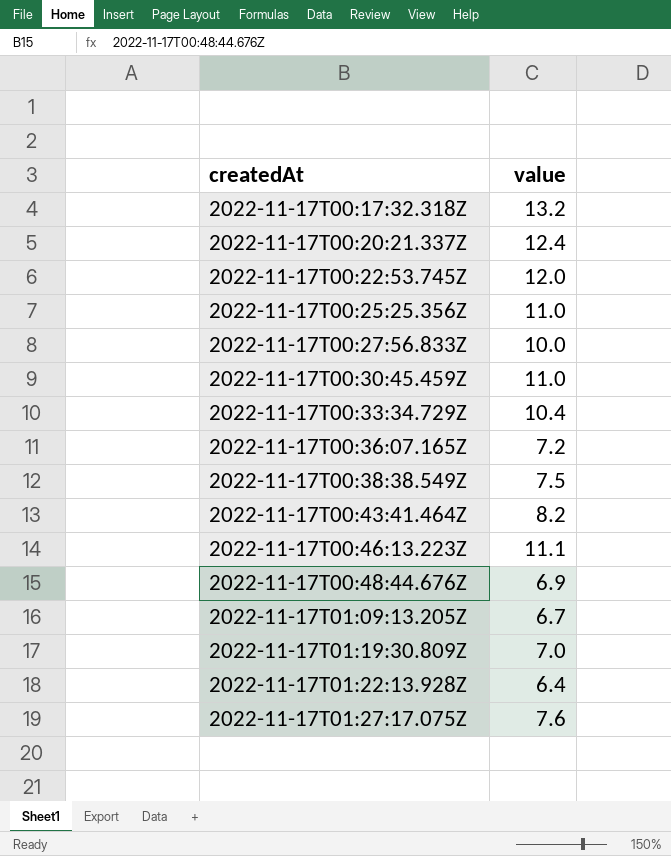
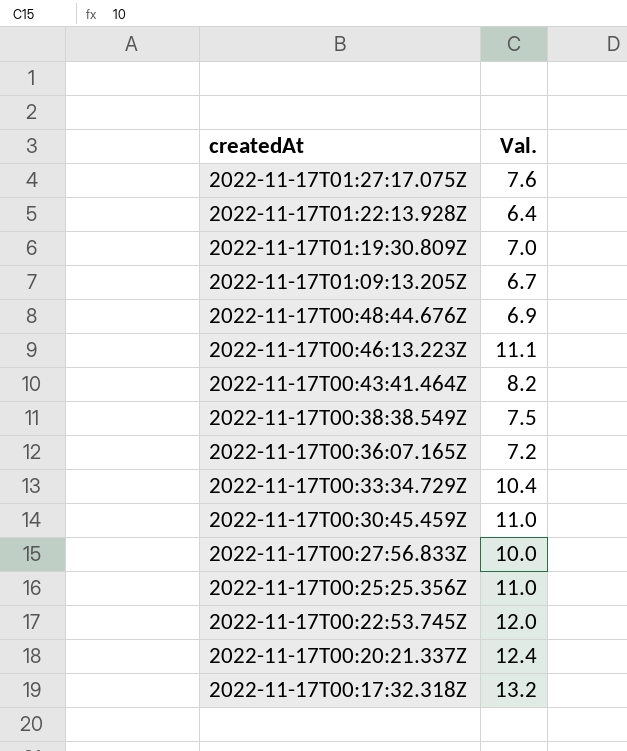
row order: createdAt ascending -> createdAt descending
column name: value -> Val.

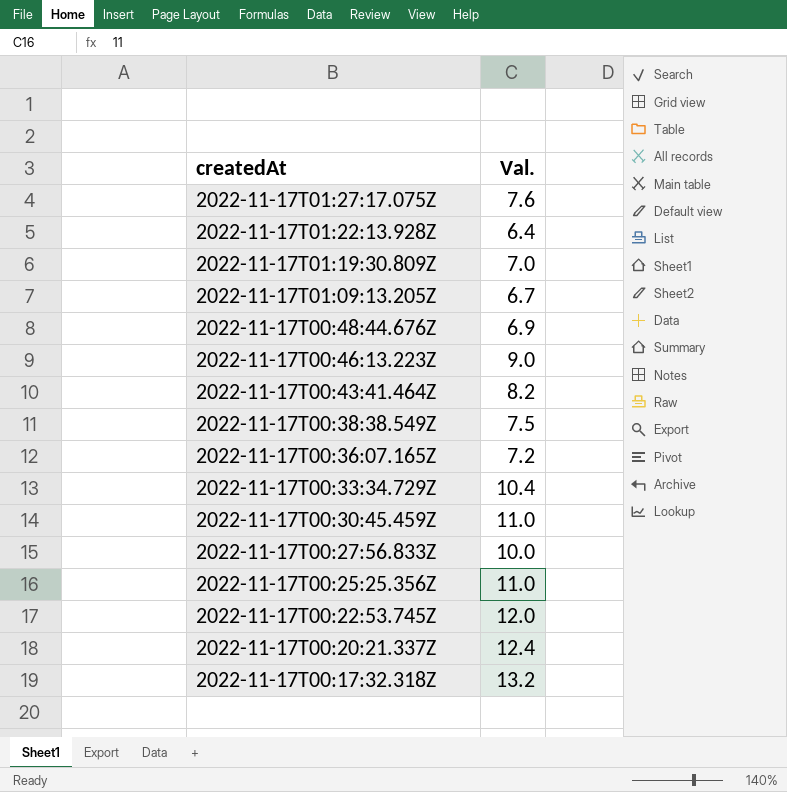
2022-11-17T00:46:13.223Z | Val.: 11.1 -> 9.0

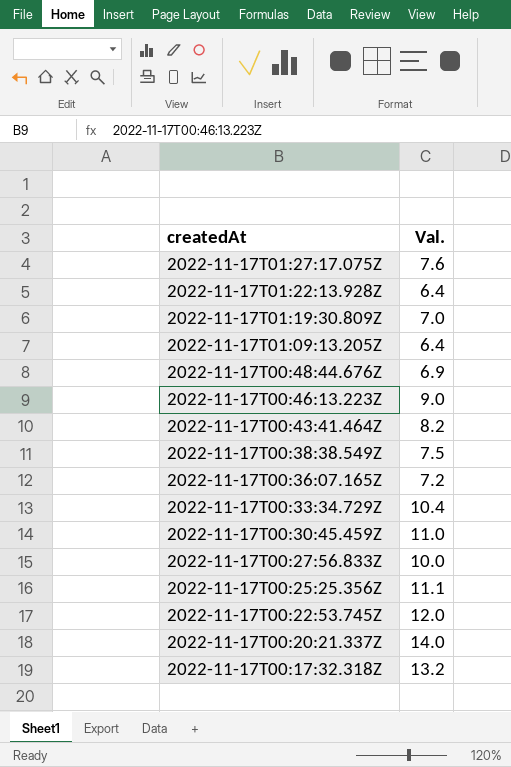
2022-11-17T01:09:13.205Z | Val.: 6.7 -> 6.4
2022-11-17T00:25:25.356Z | Val.: 11.0 -> 11.1
2022-11-17T00:20:21.337Z | Val.: 12.4 -> 14.0

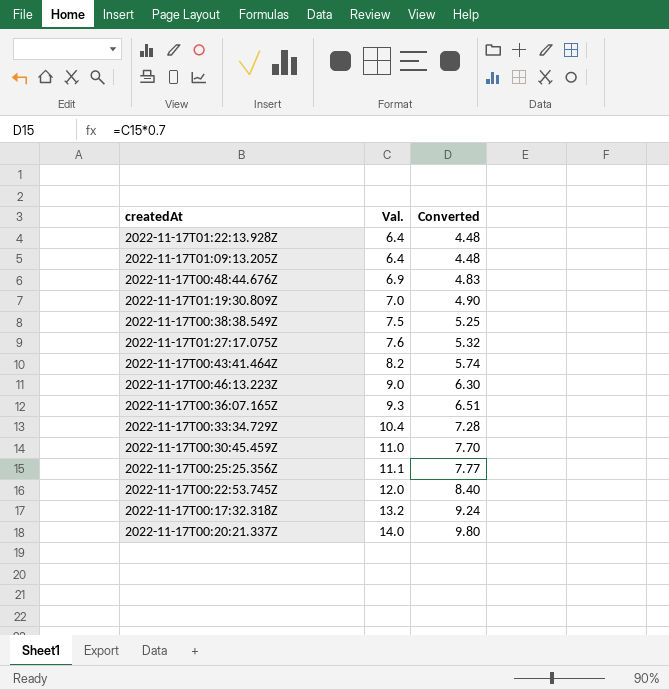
row order: createdAt descending -> Val. ascending
column Converted | formula: none -> [Val.] * 0.7
row 2022-11-17T00:27:56.833Z: 10.0 -> none
2022-11-17T00:36:07.165Z | Val.: 7.2 -> 9.3

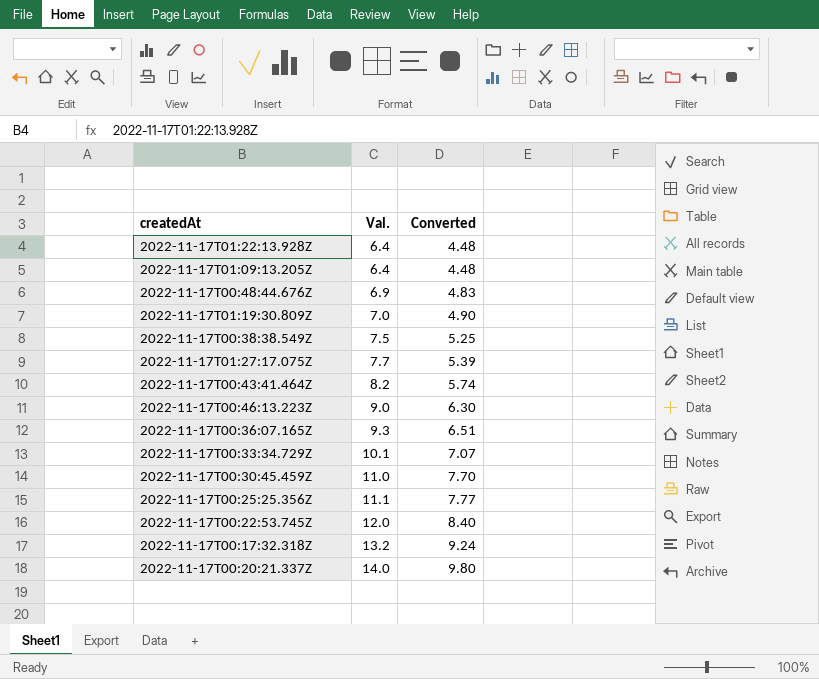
2022-11-17T01:27:17.075Z | Val.: 7.6 -> 7.7
2022-11-17T01:27:17.075Z | Converted: 5.32 -> 5.39
2022-11-17T00:33:34.729Z | Val.: 10.4 -> 10.1
2022-11-17T00:33:34.729Z | Converted: 7.28 -> 7.07

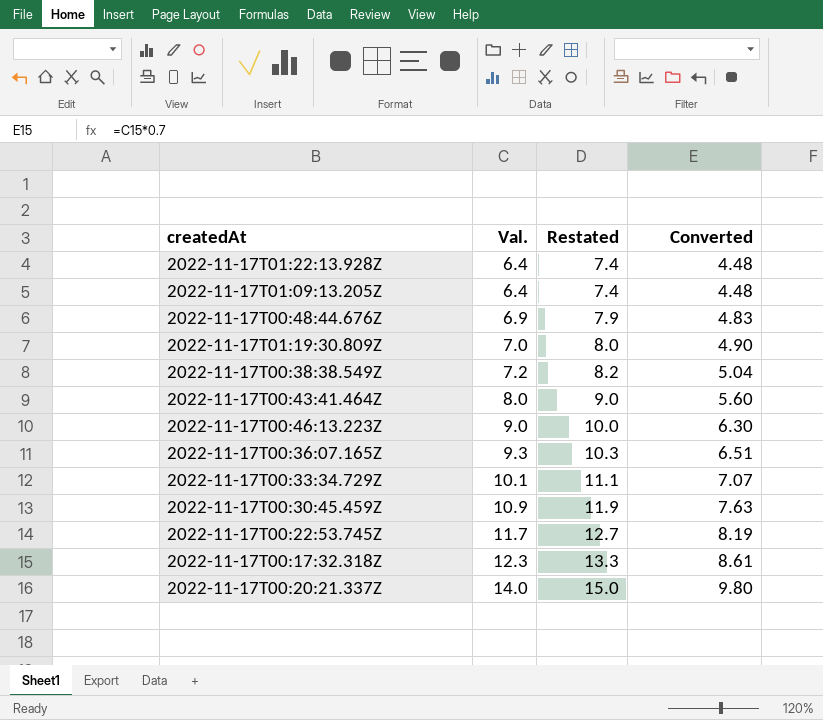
column Restated | formula: none -> [Val.] + 1
row 2022-11-17T01:27:17.075Z: 7.7 | 5.39 -> none
row 2022-11-17T00:25:25.356Z: 11.1 | 7.77 -> none
2022-11-17T00:38:38.549Z | Val.: 7.5 -> 7.2
2022-11-17T00:38:38.549Z | Converted: 5.25 -> 5.04
2022-11-17T00:43:41.464Z | Val.: 8.2 -> 8.0
2022-11-17T00:43:41.464Z | Converted: 5.74 -> 5.60
2022-11-17T00:30:45.459Z | Val.: 11.0 -> 10.9
2022-11-17T00:30:45.459Z | Converted: 7.70 -> 7.63
2022-11-17T00:22:53.745Z | Val.: 12.0 -> 11.7
2022-11-17T00:22:53.745Z | Converted: 8.40 -> 8.19
2022-11-17T00:17:32.318Z | Val.: 13.2 -> 12.3
2022-11-17T00:17:32.318Z | Converted: 9.24 -> 8.61

